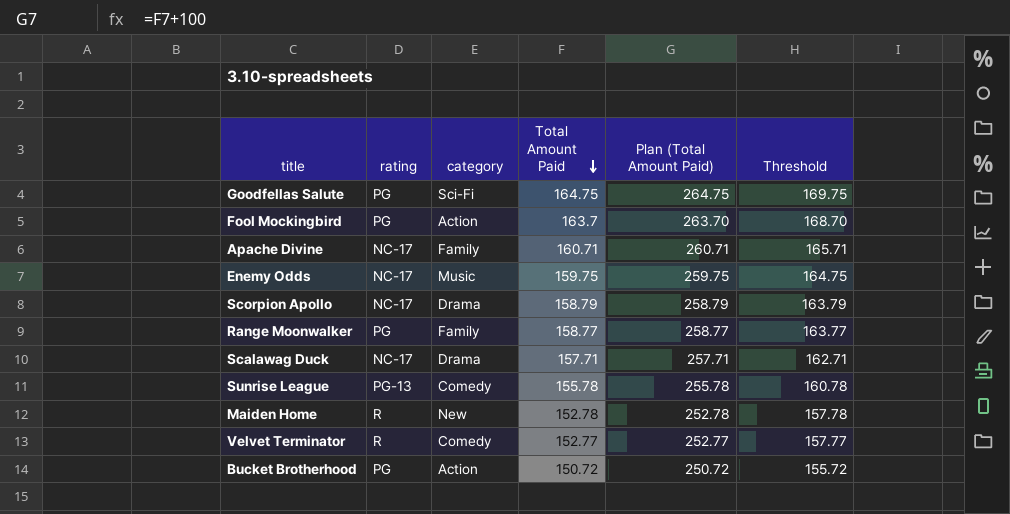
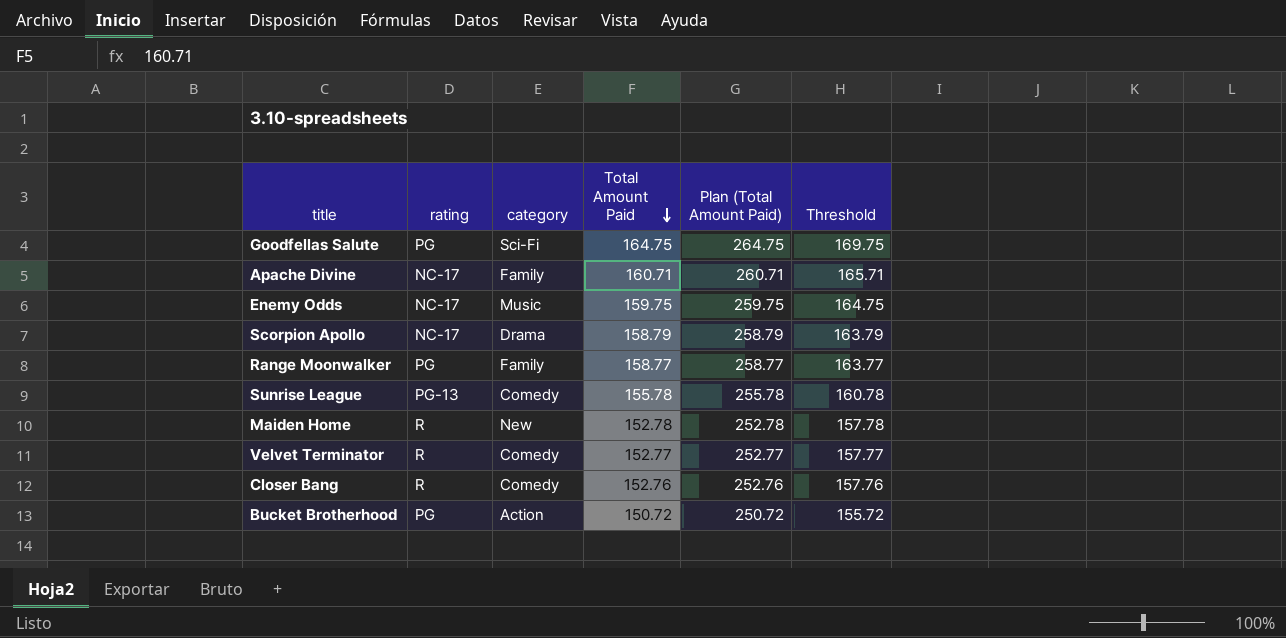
row Fool Mockingbird: PG | Action | 163.7 | 263.70 | 168.70 -> none
row Scalawag Duck: NC-17 | Drama | 157.71 | 257.71 | 162.71 -> none
row Closer Bang: none -> R | Comedy | 152.76 | 252.76 | 157.76

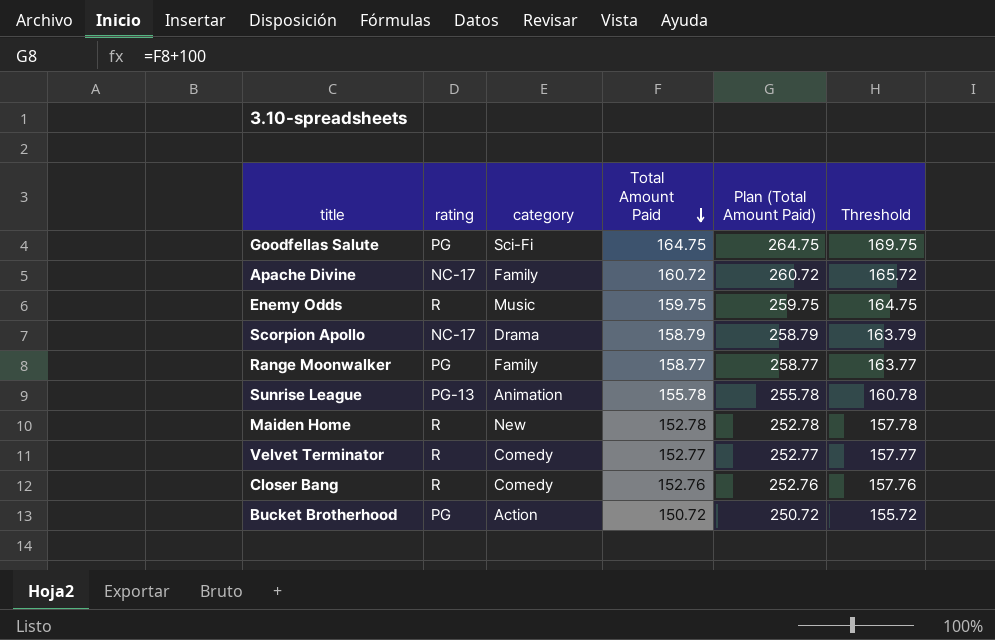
Apache Divine | Total Amount Paid: 160.71 -> 160.72
Apache Divine | Plan (Total Amount Paid): 260.71 -> 260.72
Apache Divine | Threshold: 165.71 -> 165.72
Enemy Odds | rating: NC-17 -> R
Sunrise League | category: Comedy -> Animation

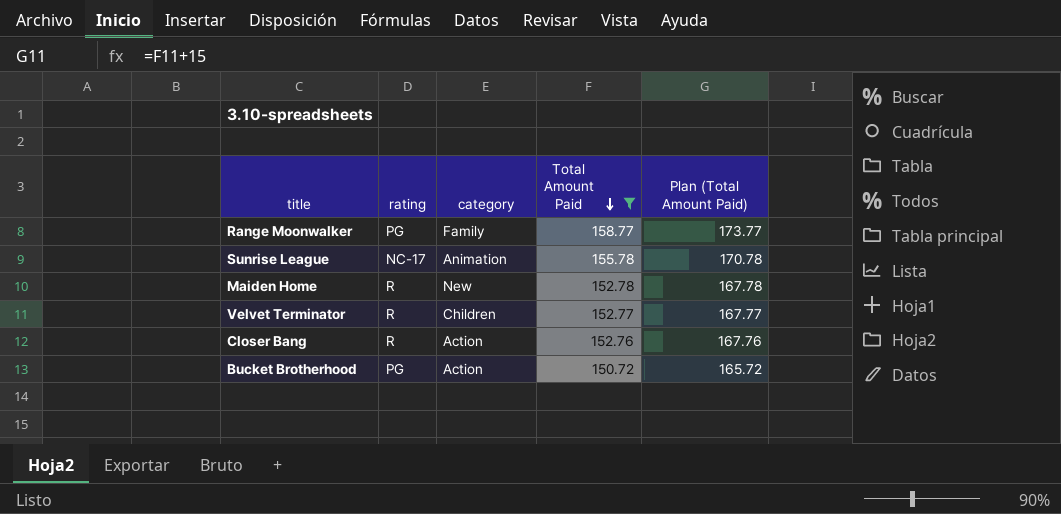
filter: none -> Total Amount Paid <= 158.77
column Threshold | formula: [Total Amount Paid] + 5 -> none
column Plan (Total Amount Paid) | formula: [Total Amount Paid] + 100 -> [Total Amount Paid] + 15
Sunrise League | rating: PG-13 -> NC-17
Velvet Terminator | category: Comedy -> Children
Closer Bang | category: Comedy -> Action

